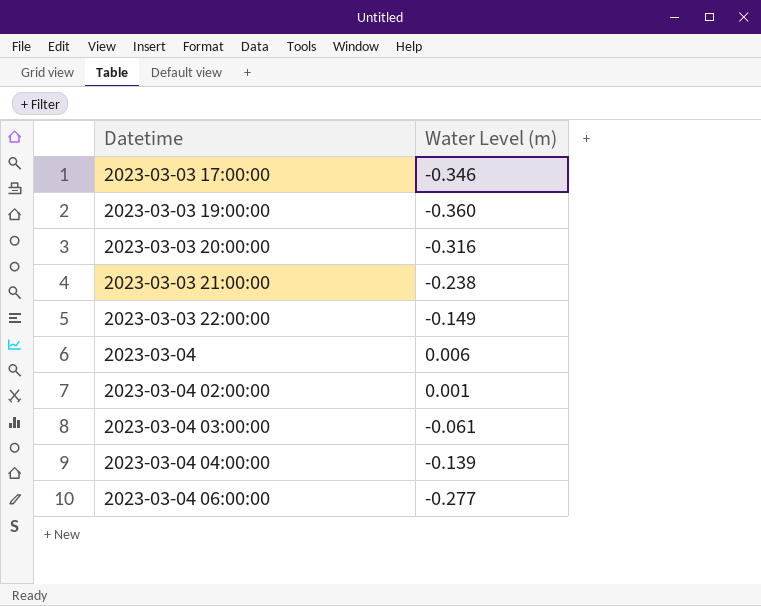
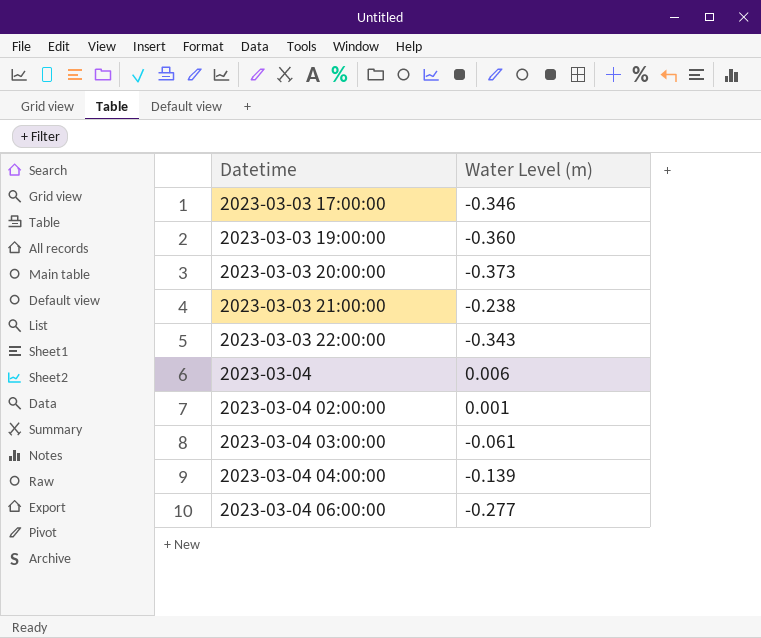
2023-03-03 20:00:00 | Water Level (m): -0.316 -> -0.373
2023-03-03 22:00:00 | Water Level (m): -0.149 -> -0.343

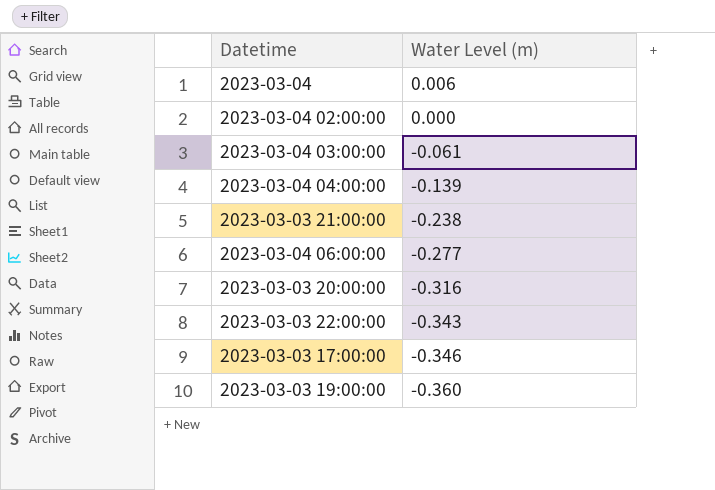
row order: Datetime ascending -> Water Level (m) descending
2023-03-04 02:00:00 | Water Level (m): 0.001 -> 0.000
2023-03-03 20:00:00 | Water Level (m): -0.373 -> -0.316

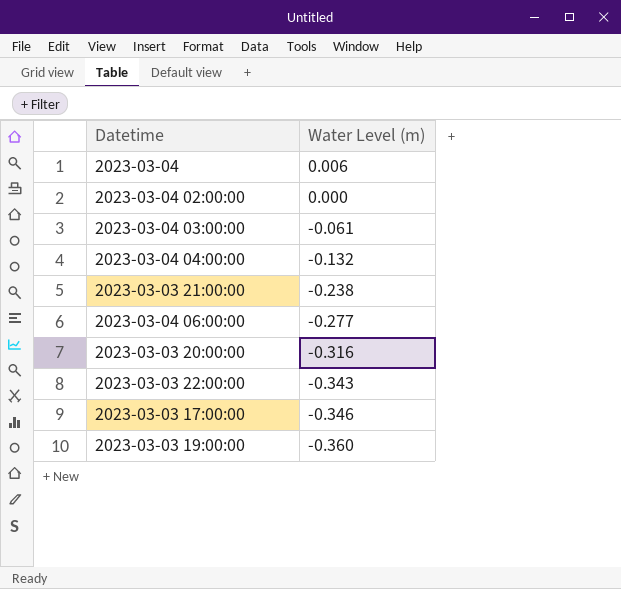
2023-03-04 04:00:00 | Water Level (m): -0.139 -> -0.132

